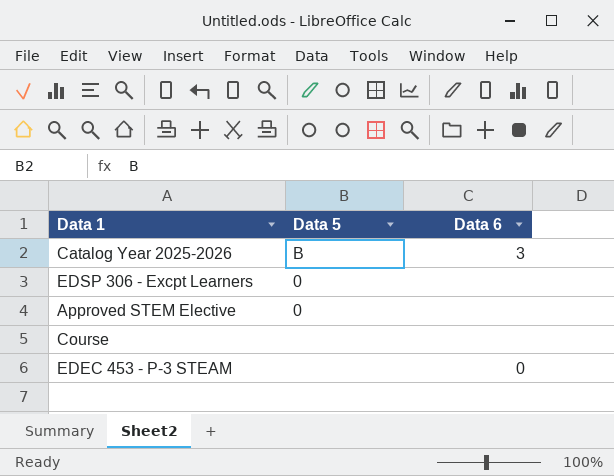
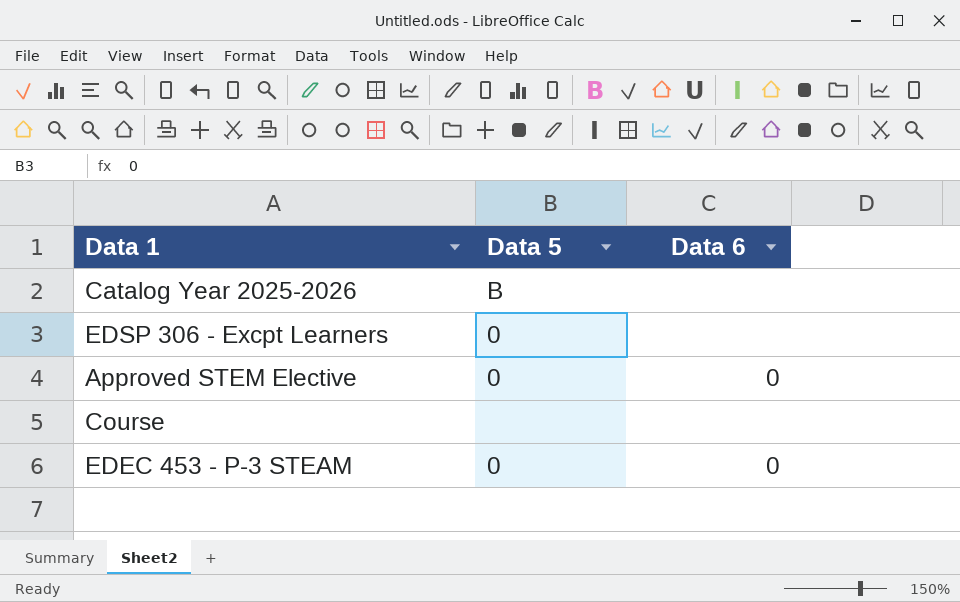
Catalog Year 2025-2026 | Data 6: 3 -> none
Approved STEM Elective | Data 6: none -> 0
EDEC 453 - P-3 STEAM | Data 5: none -> 0

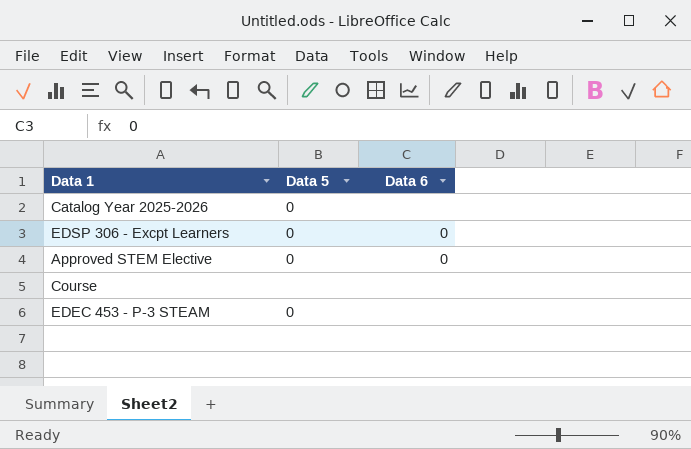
Catalog Year 2025-2026 | Data 5: B -> 0
EDSP 306 - Excpt Learners | Data 6: none -> 0
EDEC 453 - P-3 STEAM | Data 6: 0 -> none

